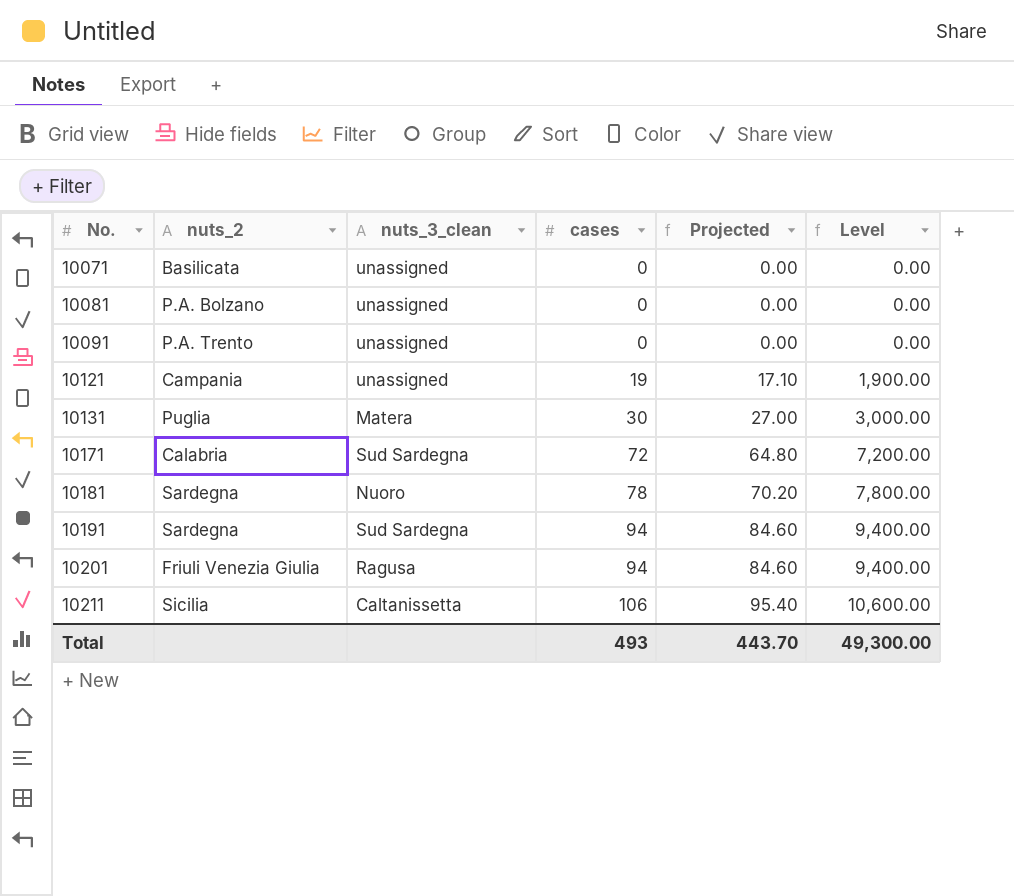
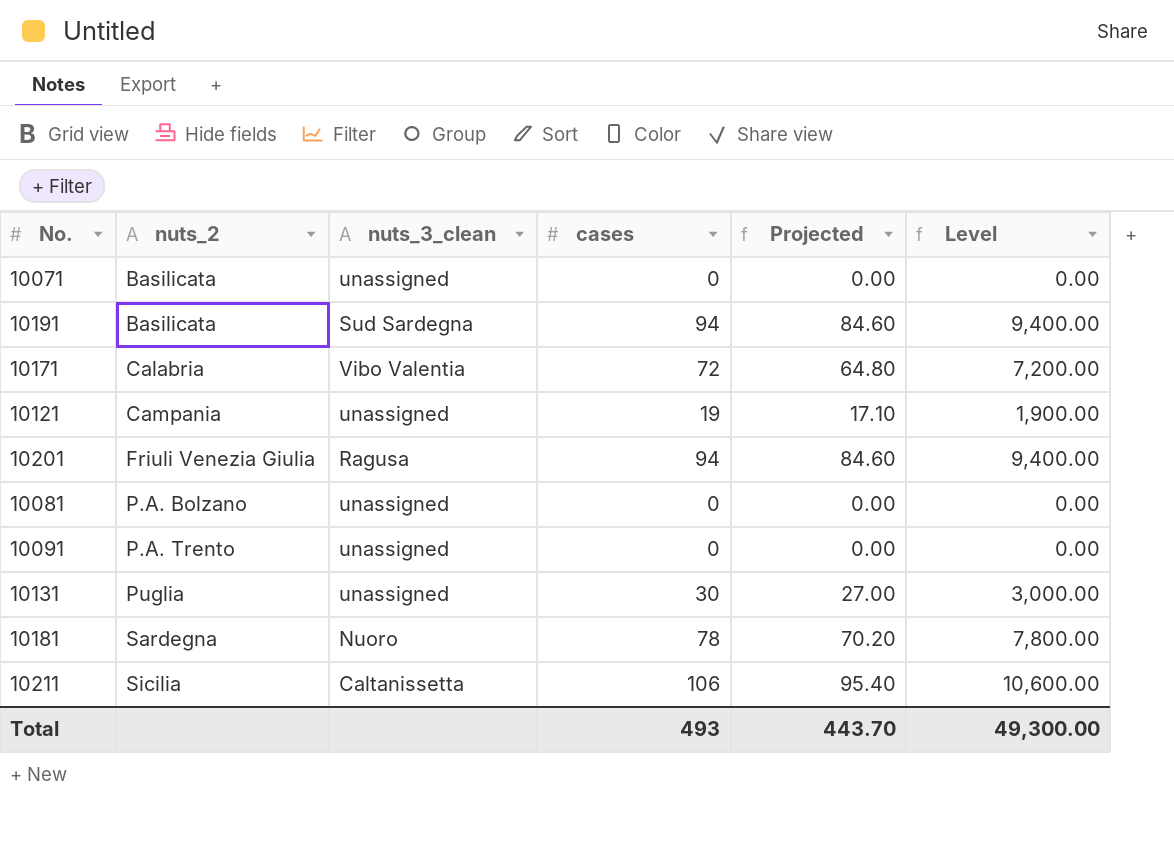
row order: No. ascending -> nuts_2 ascending
10191 | nuts_2: Sardegna -> Basilicata
10171 | nuts_3_clean: Sud Sardegna -> Vibo Valentia
10131 | nuts_3_clean: Matera -> unassigned

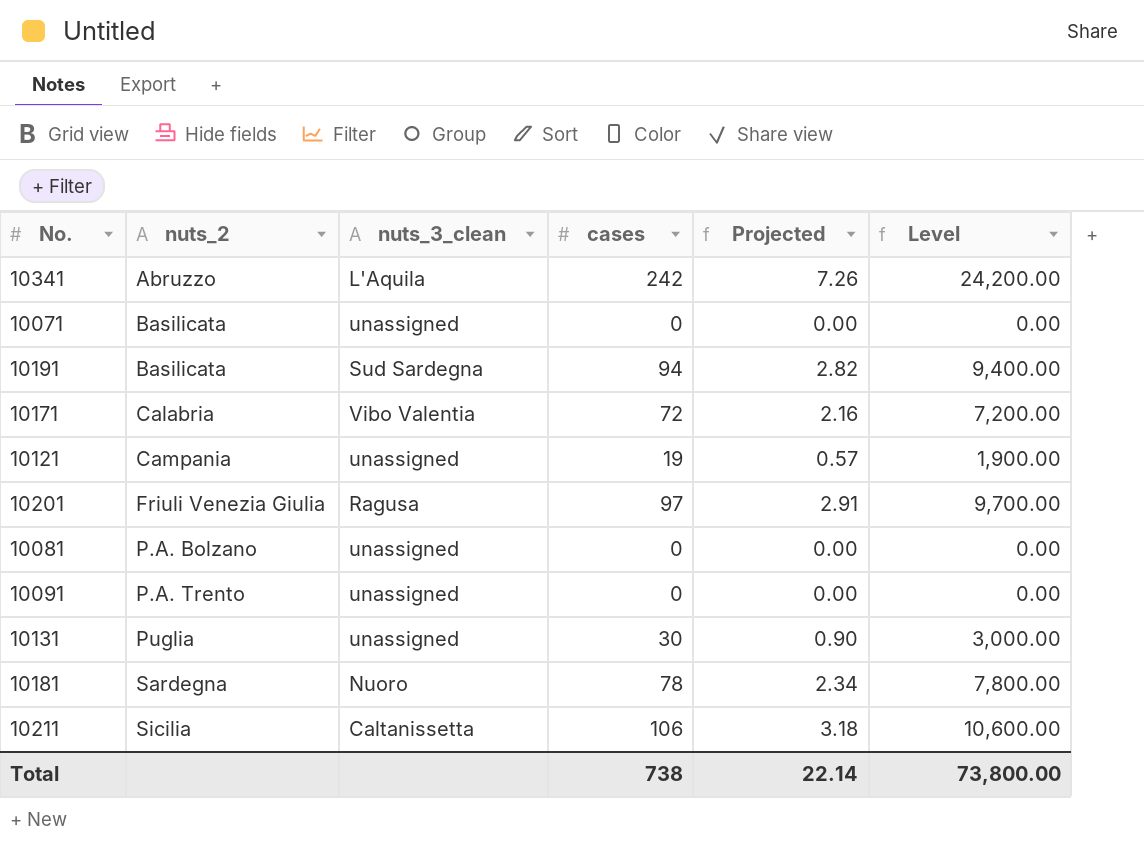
column Projected | formula: [cases] * 0.9 -> [cases] * 0.03
row 10341: none -> Abruzzo | L'Aquila | 242 | 7.26 | 24,200.00
10201 | cases: 94 -> 97
10201 | Level: 9,400.00 -> 9,700.00
Total | cases: 493 -> 738
Total | Projected: 443.70 -> 22.14
Total | Level: 49,300.00 -> 73,800.00

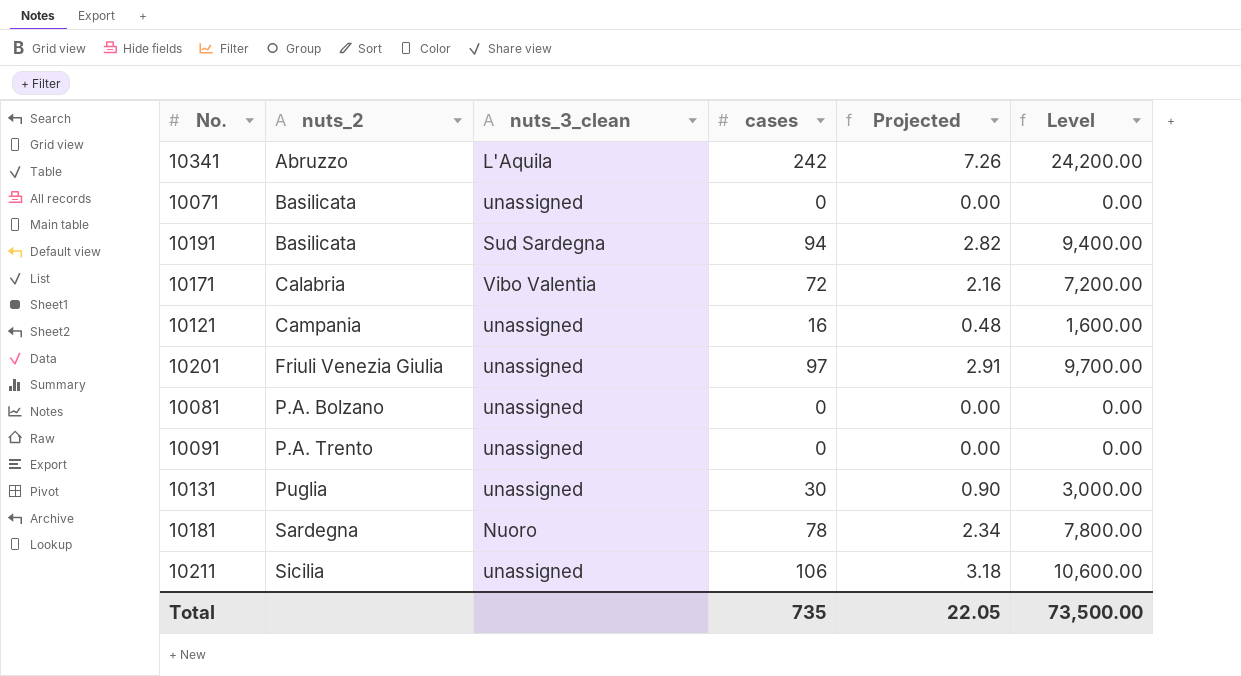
10121 | cases: 19 -> 16
10121 | Projected: 0.57 -> 0.48
10121 | Level: 1,900.00 -> 1,600.00
10201 | nuts_3_clean: Ragusa -> unassigned
10211 | nuts_3_clean: Caltanissetta -> unassigned
Total | cases: 738 -> 735
Total | Projected: 22.14 -> 22.05
Total | Level: 73,800.00 -> 73,500.00

